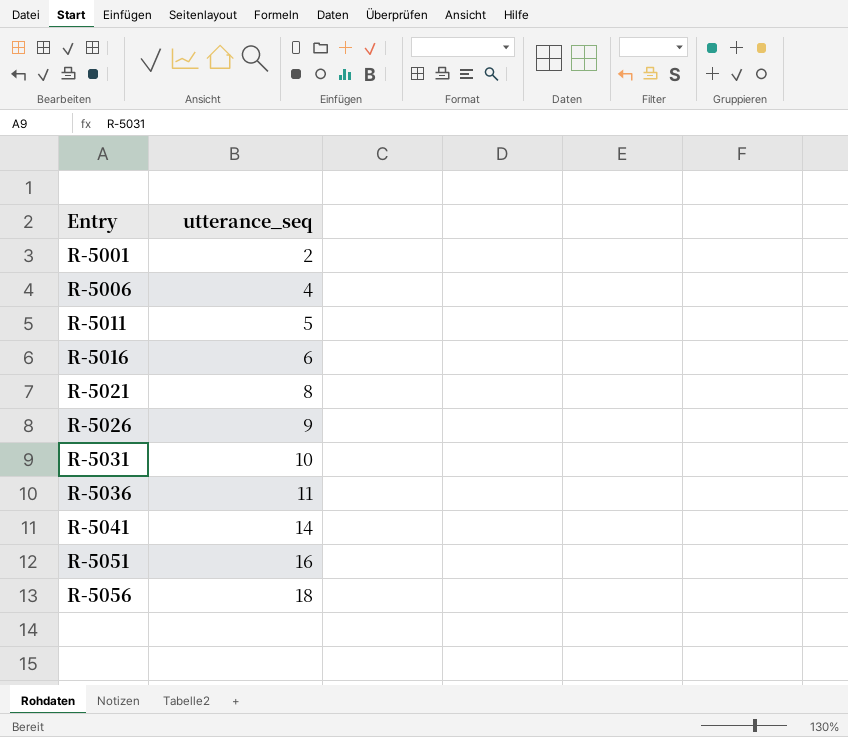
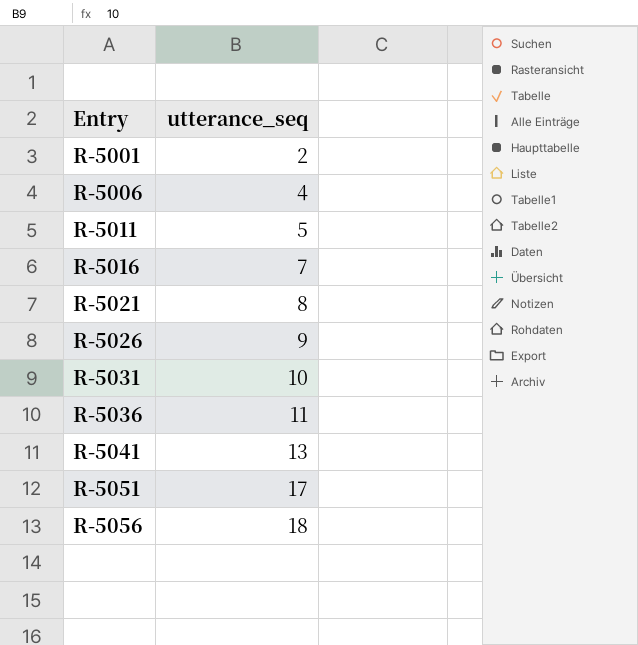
R-5016 | utterance_seq: 6 -> 7
R-5041 | utterance_seq: 14 -> 13
R-5051 | utterance_seq: 16 -> 17

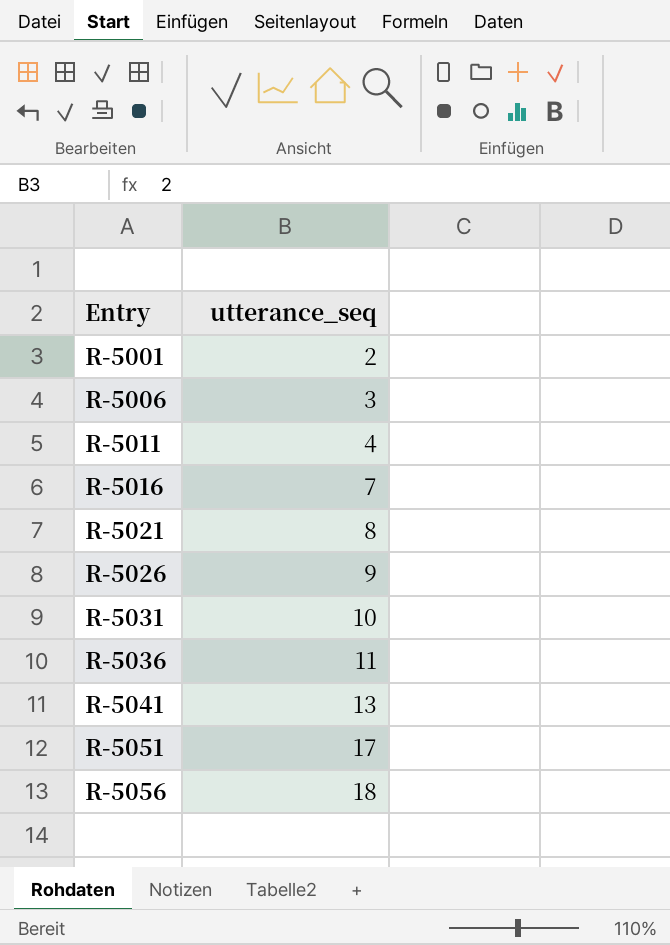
R-5006 | utterance_seq: 4 -> 3
R-5011 | utterance_seq: 5 -> 4

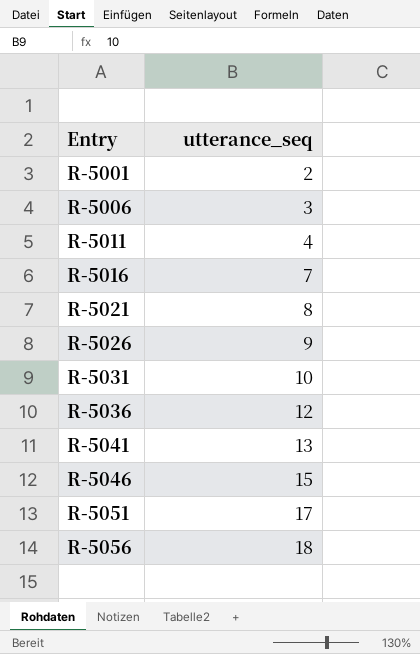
R-5036 | utterance_seq: 11 -> 12
row R-5046: none -> 15

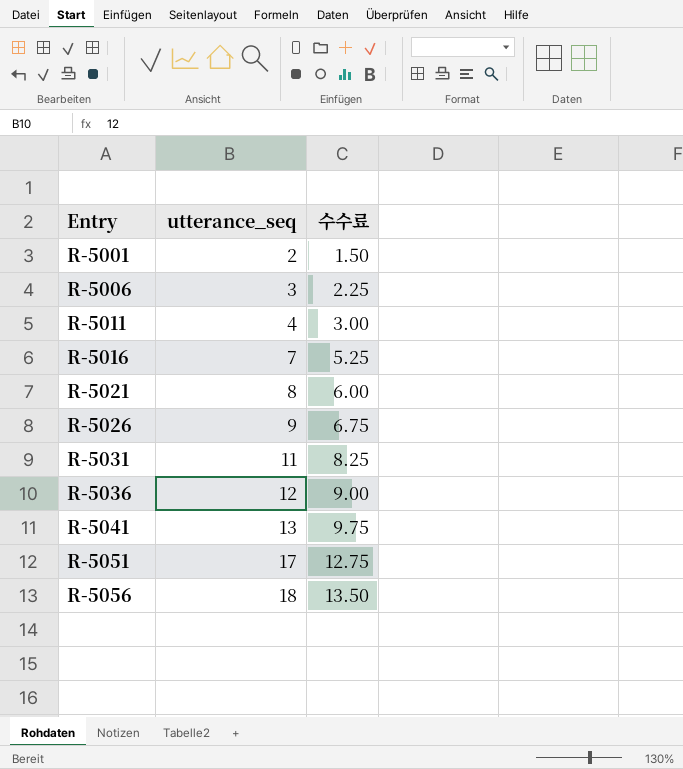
column 수수료 | formula: none -> [utterance_seq] * 0.75
row R-5046: 15 -> none
R-5031 | utterance_seq: 10 -> 11

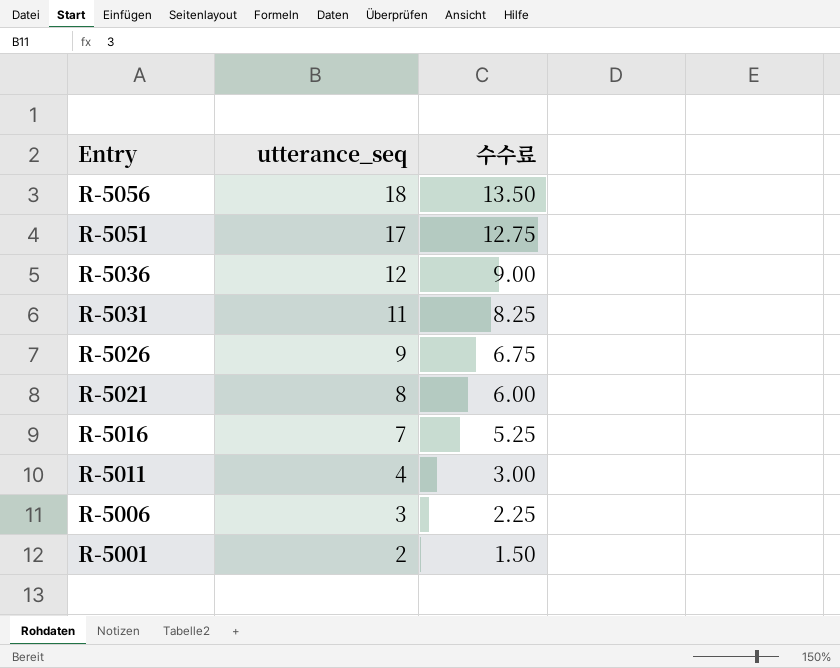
row order: Entry ascending -> Entry descending
row R-5041: 13 | 9.75 -> none

